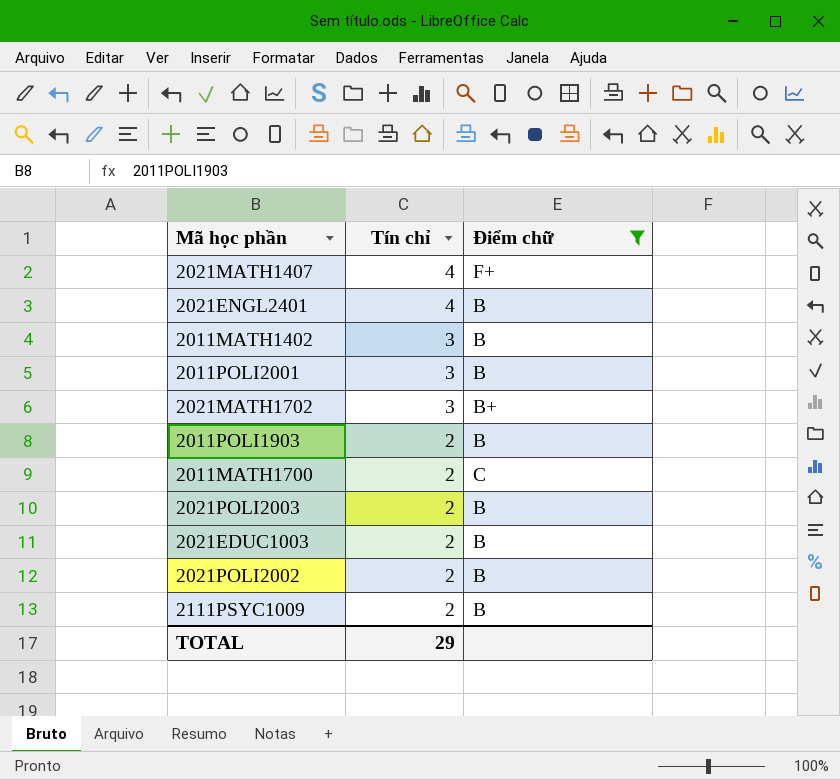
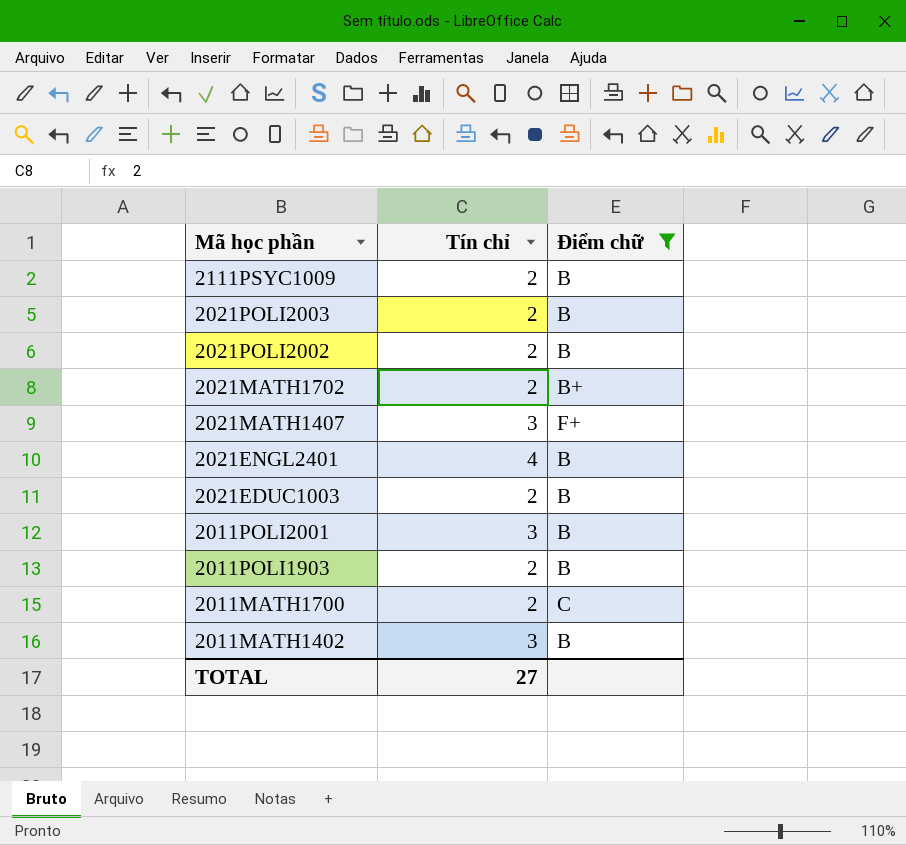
row order: Tín chỉ descending -> Mã học phần descending
2021MATH1702 | Tín chỉ: 3 -> 2
2021MATH1407 | Tín chỉ: 4 -> 3
TOTAL | Tín chỉ: 29 -> 27

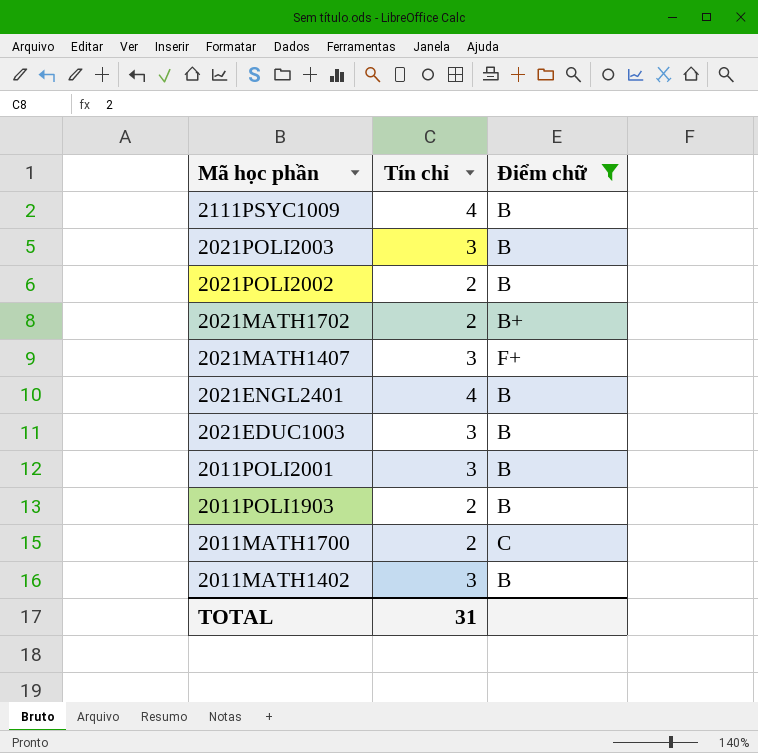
2111PSYC1009 | Tín chỉ: 2 -> 4
2021POLI2003 | Tín chỉ: 2 -> 3
2021EDUC1003 | Tín chỉ: 2 -> 3
TOTAL | Tín chỉ: 27 -> 31

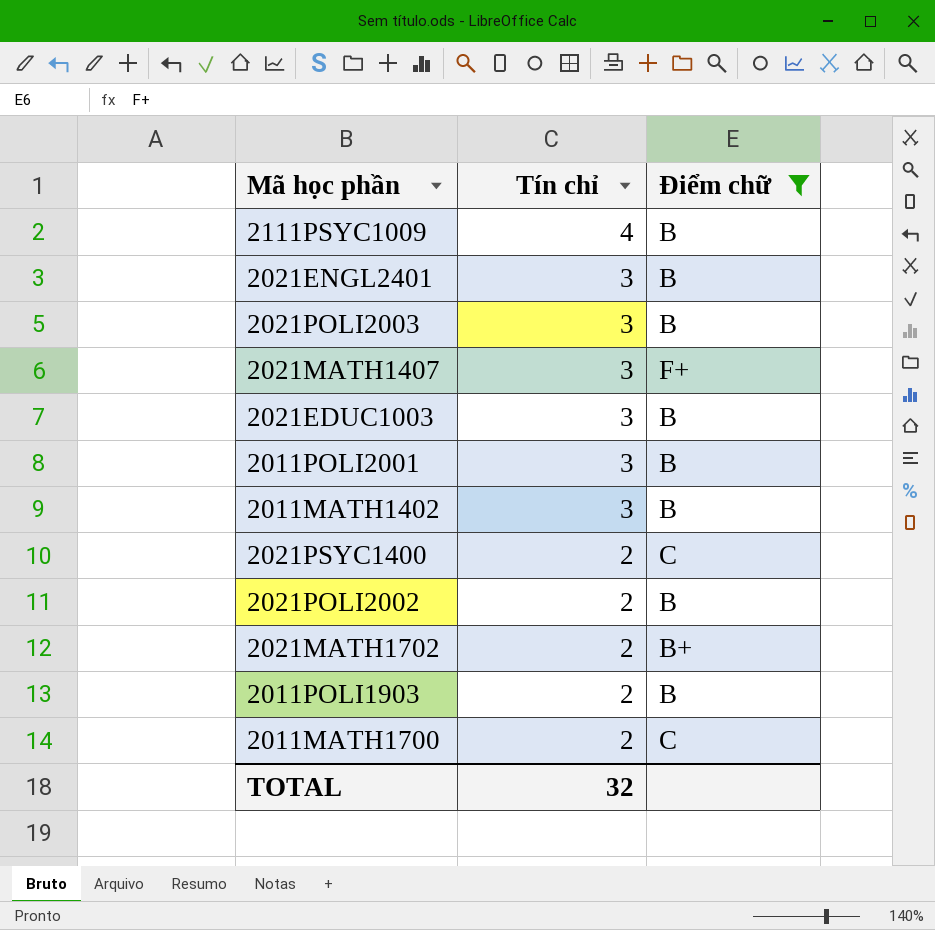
row order: Mã học phần descending -> Tín chỉ descending
2021ENGL2401 | Tín chỉ: 4 -> 3
row 2021PSYC1400: none -> 2 | C
TOTAL | Tín chỉ: 31 -> 32

